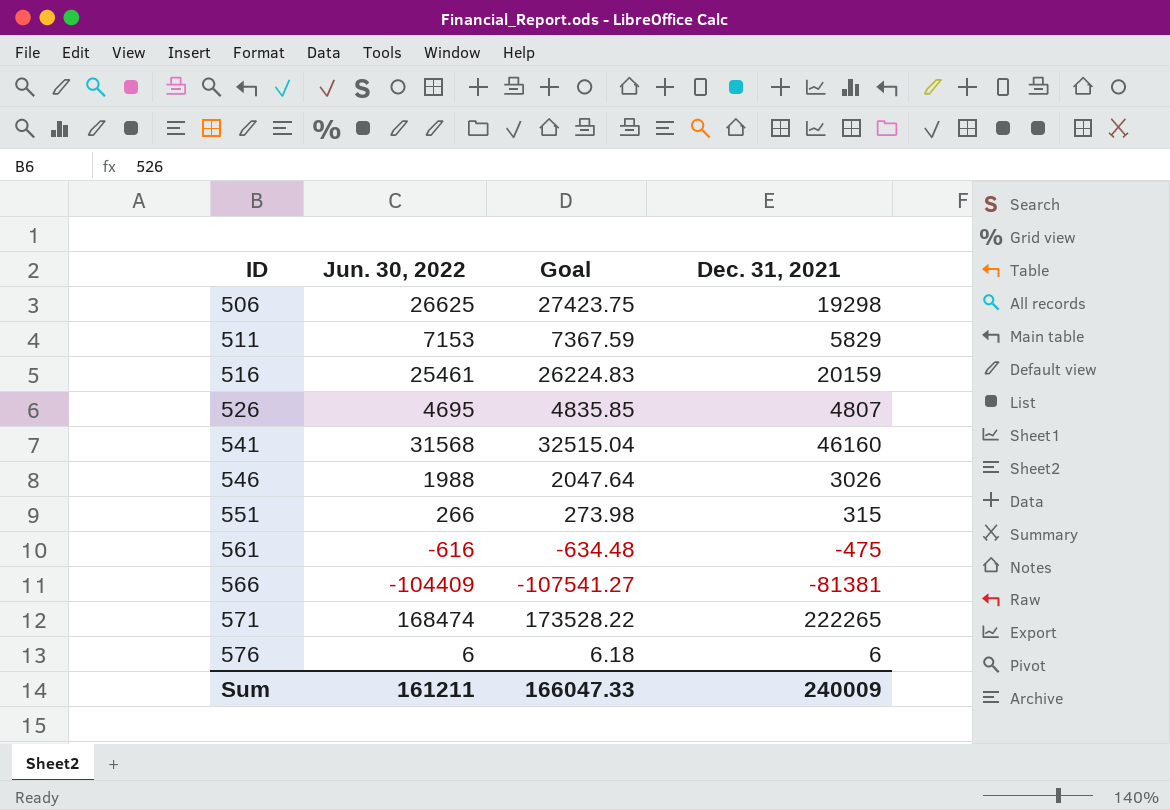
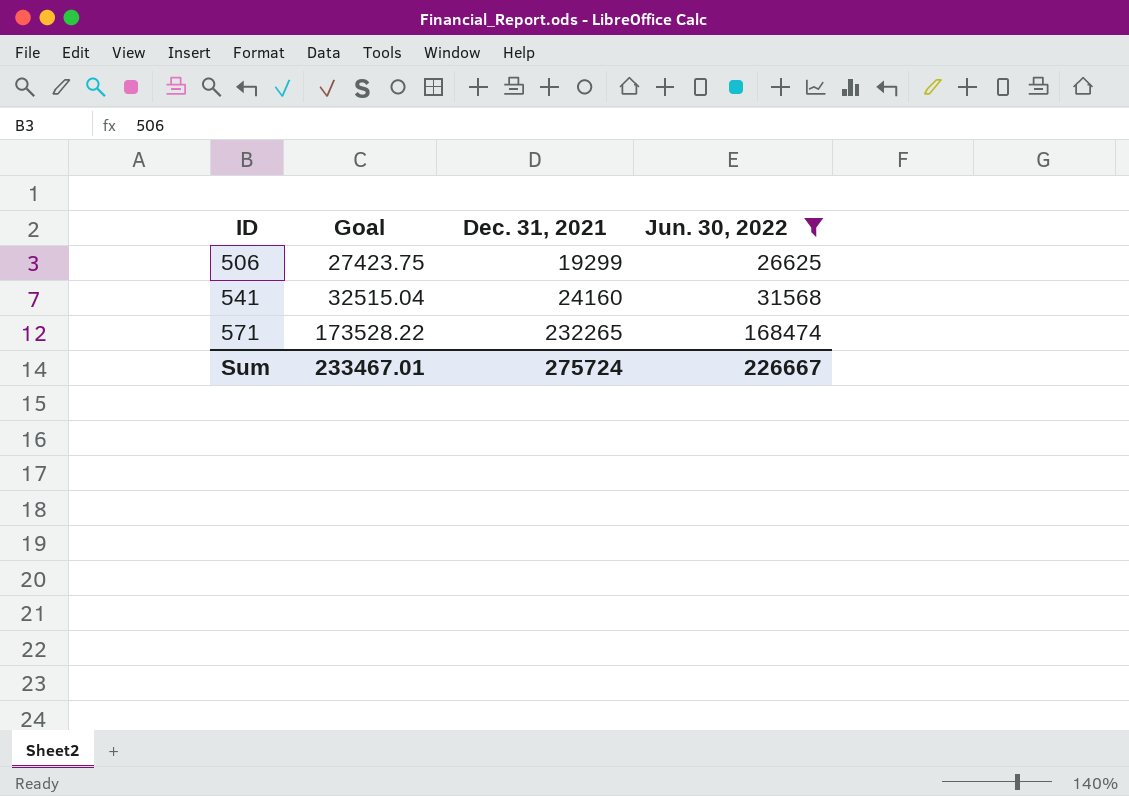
filter: none -> Jun. 30, 2022 >= 26625
column Jun. 30, 2022 | position: 2 -> 4
506 | Dec. 31, 2021: 19298 -> 19299
541 | Dec. 31, 2021: 46160 -> 24160
571 | Dec. 31, 2021: 222265 -> 232265
Sum | Goal: 166047.33 -> 233467.01
Sum | Dec. 31, 2021: 240009 -> 275724
Sum | Jun. 30, 2022: 161211 -> 226667

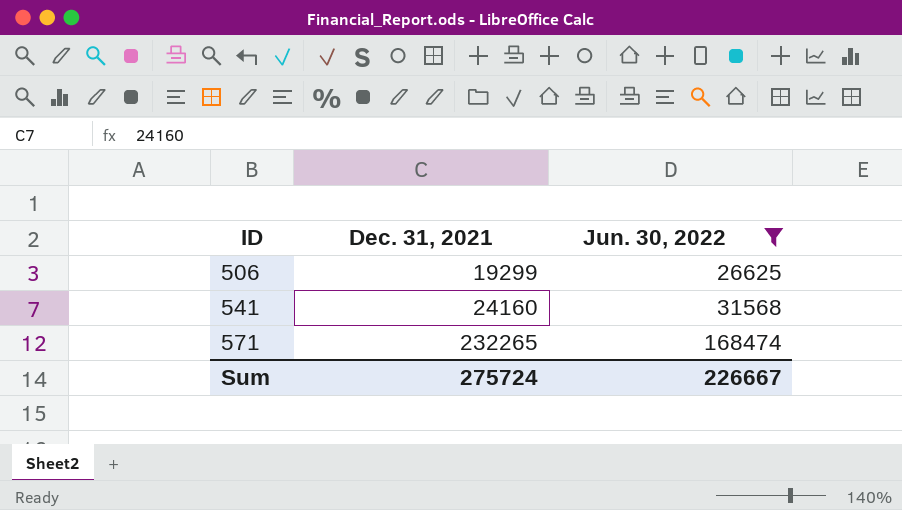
column Goal | formula: [Jun. 30, 2022] * 1.03 -> none

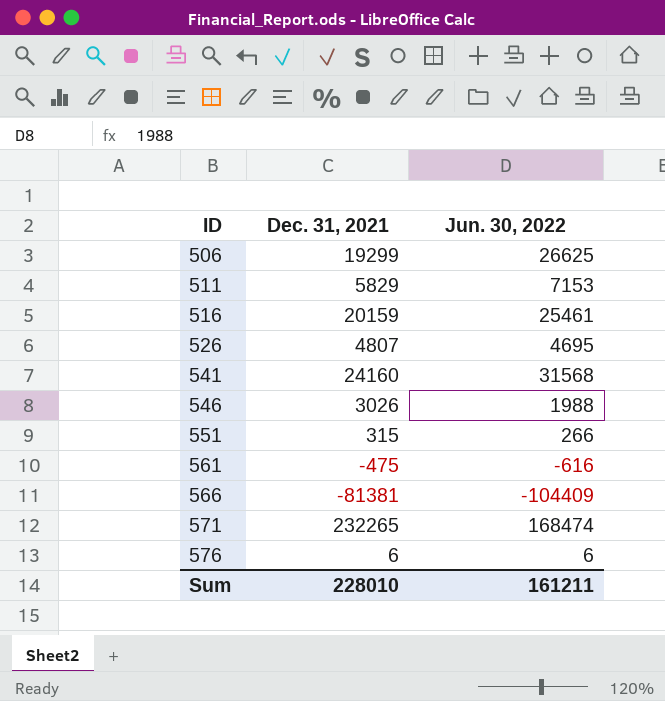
filter: Jun. 30, 2022 >= 26625 -> none
Sum | Dec. 31, 2021: 275724 -> 228010
Sum | Jun. 30, 2022: 226667 -> 161211

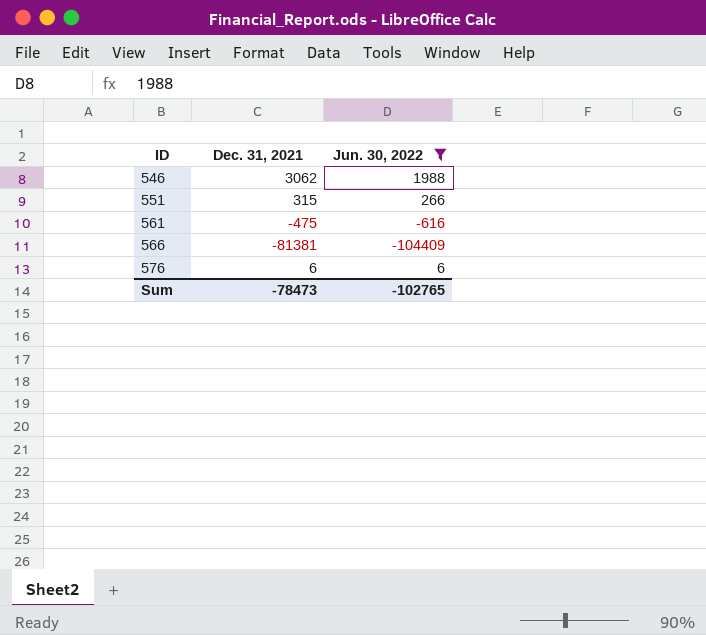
filter: none -> Jun. 30, 2022 <= 1988
546 | Dec. 31, 2021: 3026 -> 3062
Sum | Dec. 31, 2021: 228010 -> -78473
Sum | Jun. 30, 2022: 161211 -> -102765

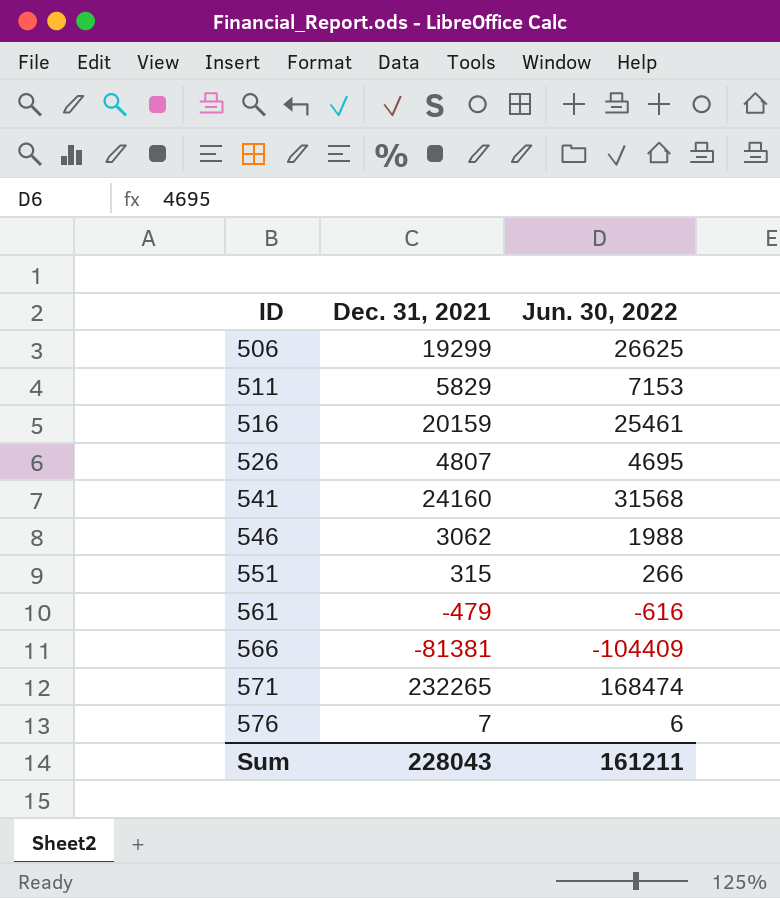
filter: Jun. 30, 2022 <= 1988 -> none
561 | Dec. 31, 2021: -475 -> -479
576 | Dec. 31, 2021: 6 -> 7
Sum | Dec. 31, 2021: -78473 -> 228043
Sum | Jun. 30, 2022: -102765 -> 161211

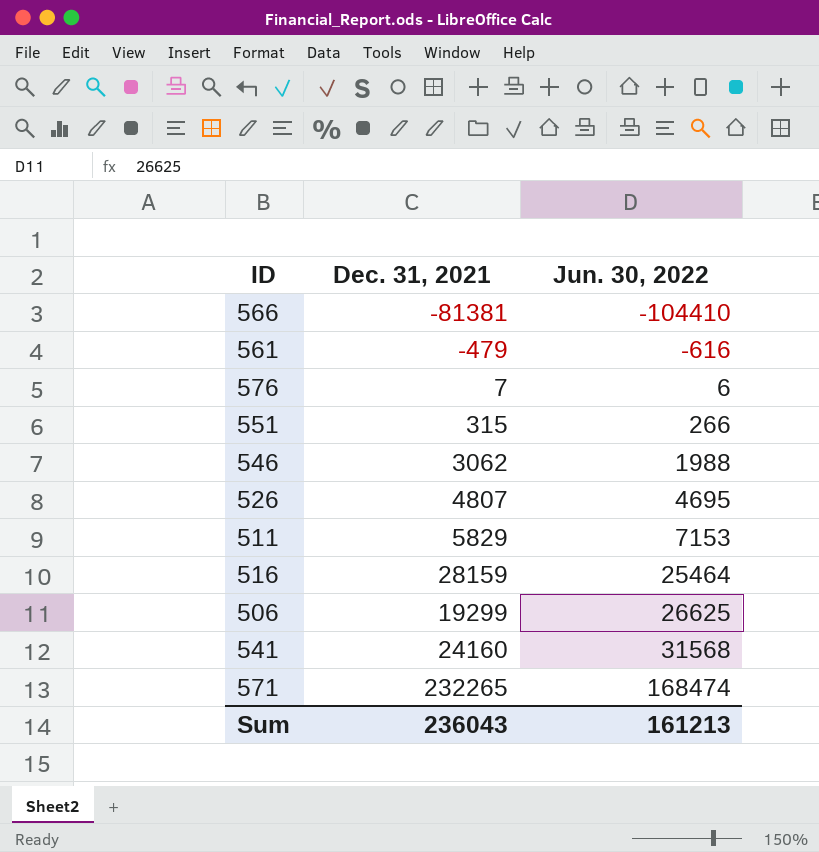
row order: ID ascending -> Jun. 30, 2022 ascending
566 | Jun. 30, 2022: -104409 -> -104410
516 | Dec. 31, 2021: 20159 -> 28159
516 | Jun. 30, 2022: 25461 -> 25464
Sum | Dec. 31, 2021: 228043 -> 236043
Sum | Jun. 30, 2022: 161211 -> 161213

